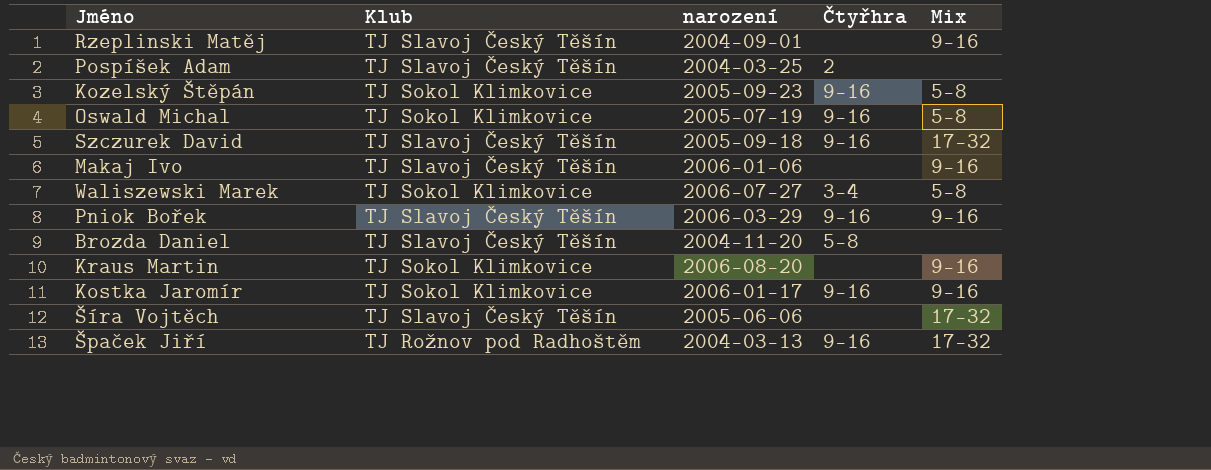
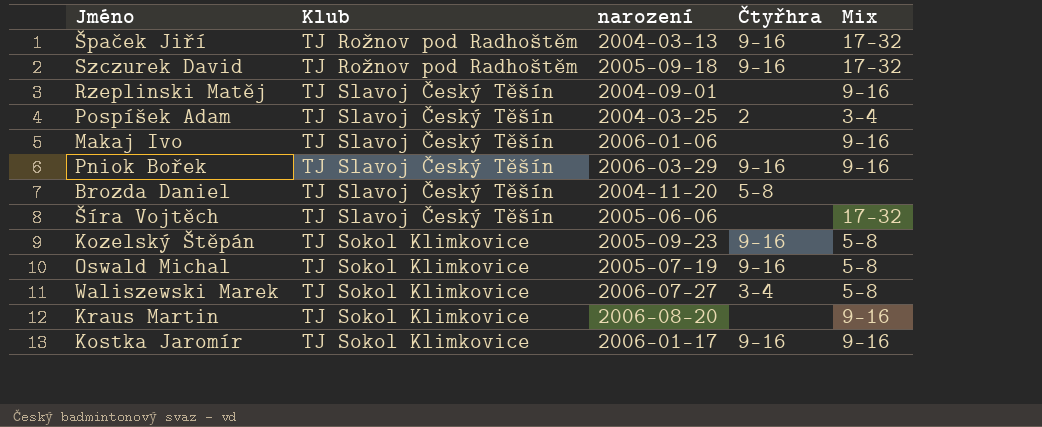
row order: none -> Klub ascending
Szczurek David | Klub: TJ Slavoj Český Těšín -> TJ Rožnov pod Radhoštěm
Pospíšek Adam | Mix: none -> 3-4

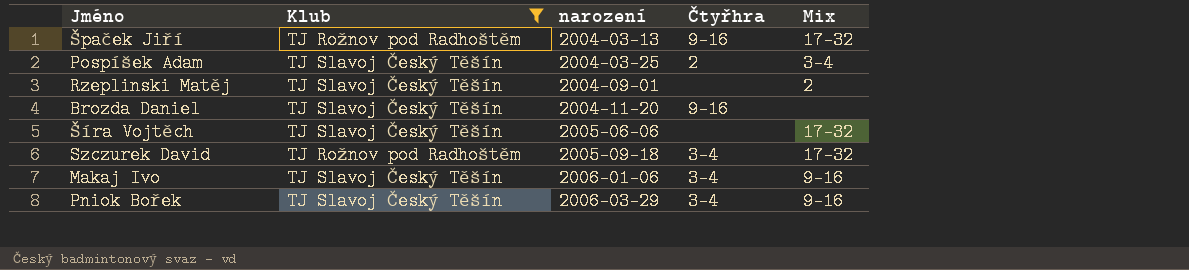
filter: none -> Klub != TJ Sokol Klimkovice
row order: Klub ascending -> narození ascending
Rzeplinski Matěj | Mix: 9-16 -> 2
Brozda Daniel | Čtyřhra: 5-8 -> 9-16
Szczurek David | Čtyřhra: 9-16 -> 3-4
Makaj Ivo | Čtyřhra: none -> 3-4
Pniok Bořek | Čtyřhra: 9-16 -> 3-4

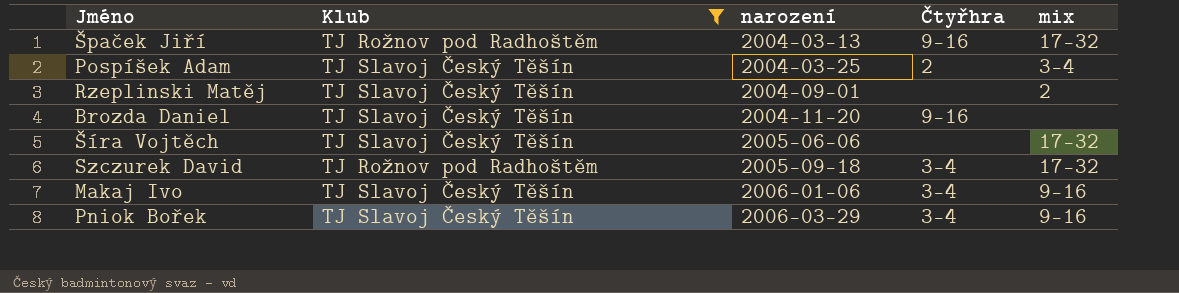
column name: Mix -> mix

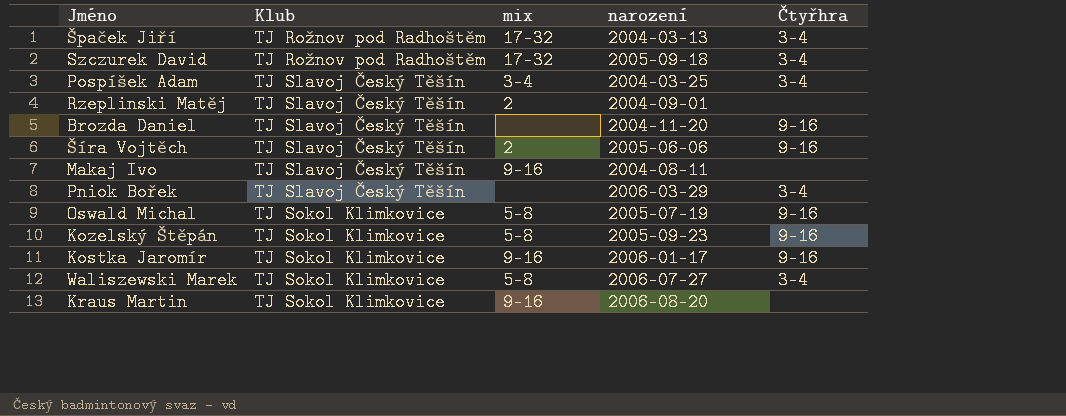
filter: Klub != TJ Sokol Klimkovice -> none
row order: narození ascending -> Klub ascending
column mix | position: 5 -> 3
Špaček Jiří | Čtyřhra: 9-16 -> 3-4
Pospíšek Adam | Čtyřhra: 2 -> 3-4
Šíra Vojtěch | mix: 17-32 -> 2
Šíra Vojtěch | Čtyřhra: none -> 9-16
Makaj Ivo | narození: 2006-01-06 -> 2004-08-11
Makaj Ivo | Čtyřhra: 3-4 -> none
Pniok Bořek | mix: 9-16 -> none

